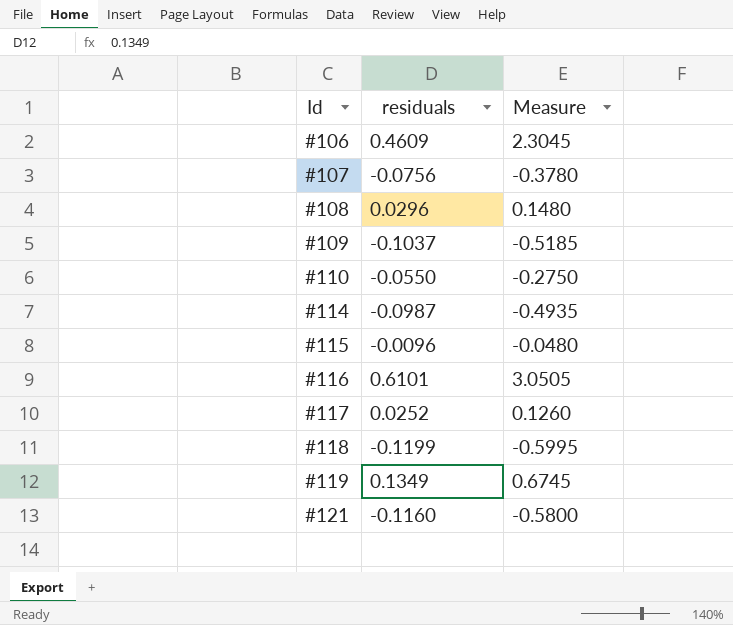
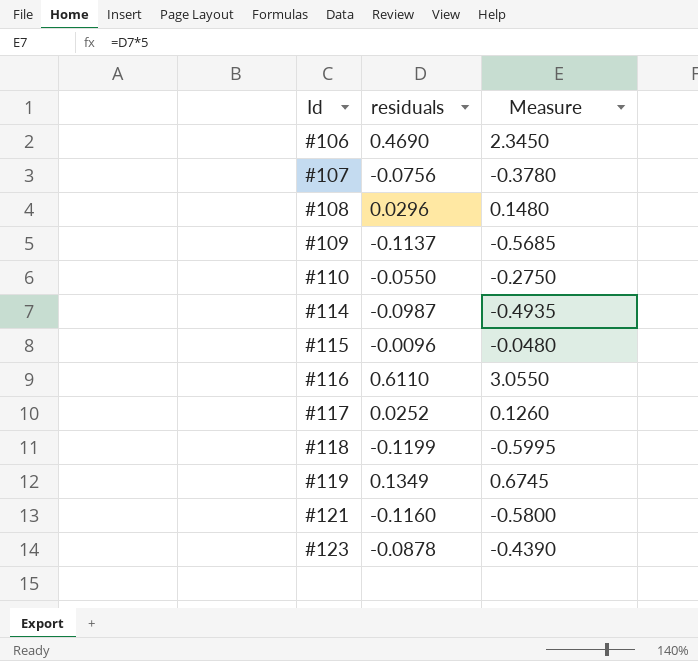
#106 | residuals: 0.4609 -> 0.4690
#106 | Measure: 2.3045 -> 2.3450
#109 | residuals: -0.1037 -> -0.1137
#109 | Measure: -0.5185 -> -0.5685
#116 | residuals: 0.6101 -> 0.6110
#116 | Measure: 3.0505 -> 3.0550
row #123: none -> -0.0878 | -0.4390

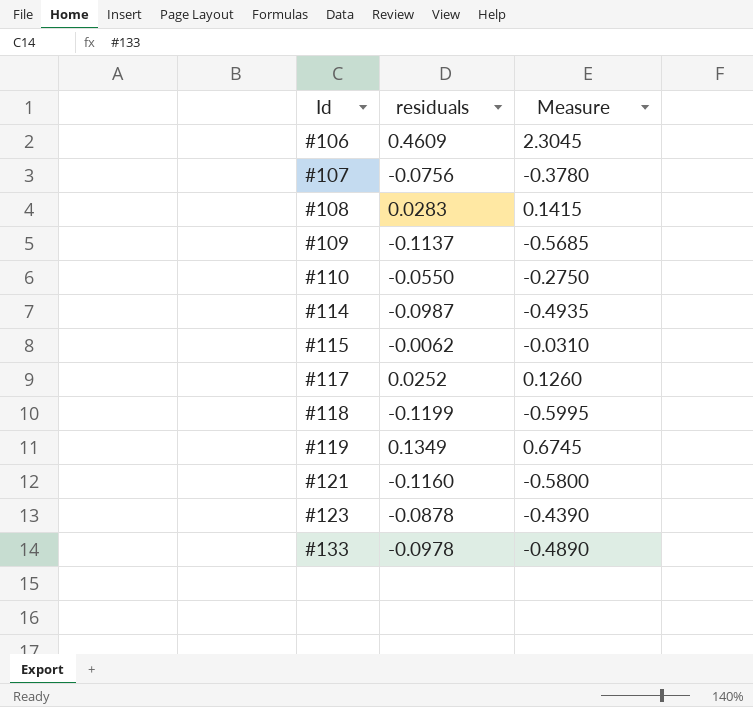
row #116: 0.6110 | 3.0550 -> none
#106 | residuals: 0.4690 -> 0.4609
#106 | Measure: 2.3450 -> 2.3045
#108 | residuals: 0.0296 -> 0.0283
#108 | Measure: 0.1480 -> 0.1415
#115 | residuals: -0.0096 -> -0.0062
#115 | Measure: -0.0480 -> -0.0310
row #133: none -> -0.0978 | -0.4890

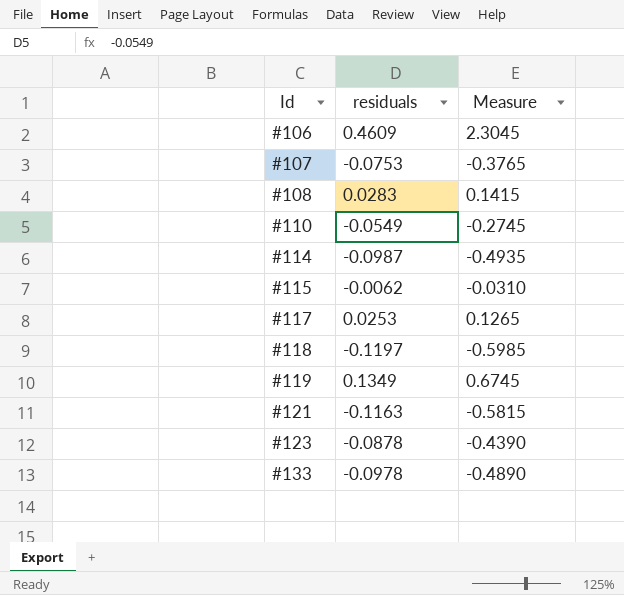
row #109: -0.1137 | -0.5685 -> none
#107 | residuals: -0.0756 -> -0.0753
#107 | Measure: -0.3780 -> -0.3765
#110 | residuals: -0.0550 -> -0.0549
#110 | Measure: -0.2750 -> -0.2745
#117 | residuals: 0.0252 -> 0.0253
#117 | Measure: 0.1260 -> 0.1265
#118 | residuals: -0.1199 -> -0.1197
#118 | Measure: -0.5995 -> -0.5985
#121 | residuals: -0.1160 -> -0.1163
#121 | Measure: -0.5800 -> -0.5815

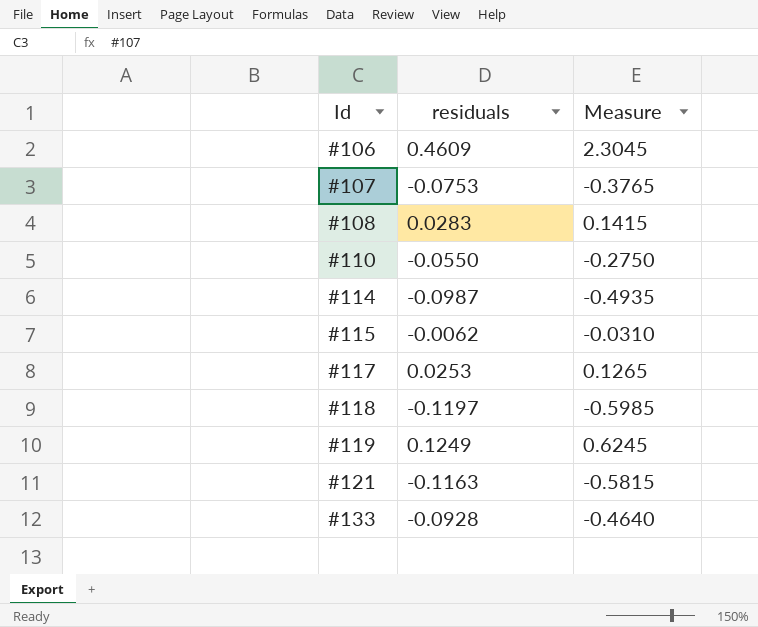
row #123: -0.0878 | -0.4390 -> none
#110 | residuals: -0.0549 -> -0.0550
#110 | Measure: -0.2745 -> -0.2750
#119 | residuals: 0.1349 -> 0.1249
#119 | Measure: 0.6745 -> 0.6245
#133 | residuals: -0.0978 -> -0.0928
#133 | Measure: -0.4890 -> -0.4640

